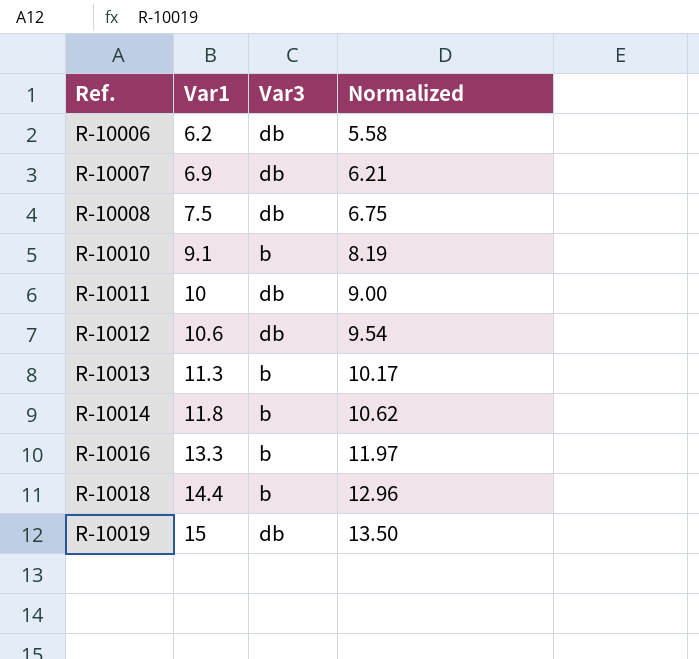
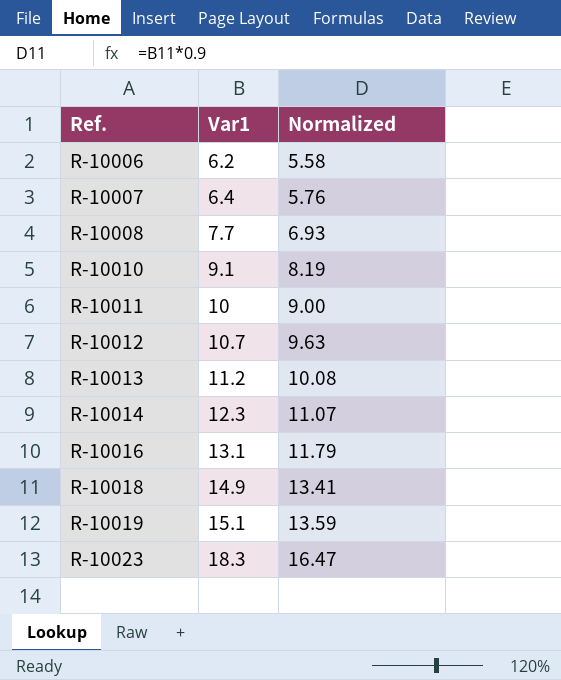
column Var3 | position: 3 -> none
R-10007 | Var1: 6.9 -> 6.4
R-10007 | Normalized: 6.21 -> 5.76
R-10008 | Var1: 7.5 -> 7.7
R-10008 | Normalized: 6.75 -> 6.93
R-10012 | Var1: 10.6 -> 10.7
R-10012 | Normalized: 9.54 -> 9.63
R-10013 | Var1: 11.3 -> 11.2
R-10013 | Normalized: 10.17 -> 10.08
R-10014 | Var1: 11.8 -> 12.3
R-10014 | Normalized: 10.62 -> 11.07
R-10016 | Var1: 13.3 -> 13.1
R-10016 | Normalized: 11.97 -> 11.79
R-10018 | Var1: 14.4 -> 14.9
R-10018 | Normalized: 12.96 -> 13.41
R-10019 | Var1: 15 -> 15.1
R-10019 | Normalized: 13.50 -> 13.59
row R-10023: none -> 18.3 | 16.47

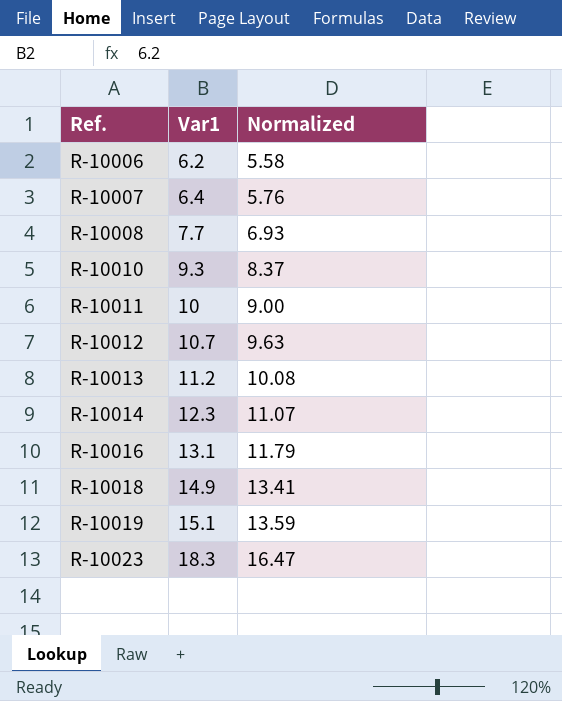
R-10010 | Var1: 9.1 -> 9.3
R-10010 | Normalized: 8.19 -> 8.37

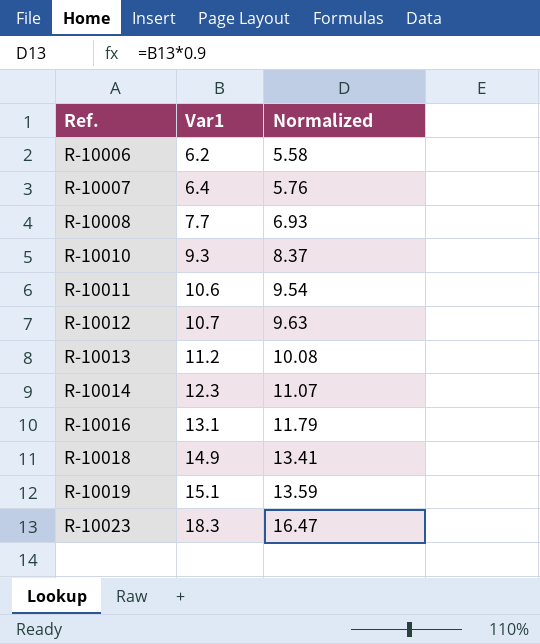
R-10011 | Var1: 10 -> 10.6
R-10011 | Normalized: 9.00 -> 9.54

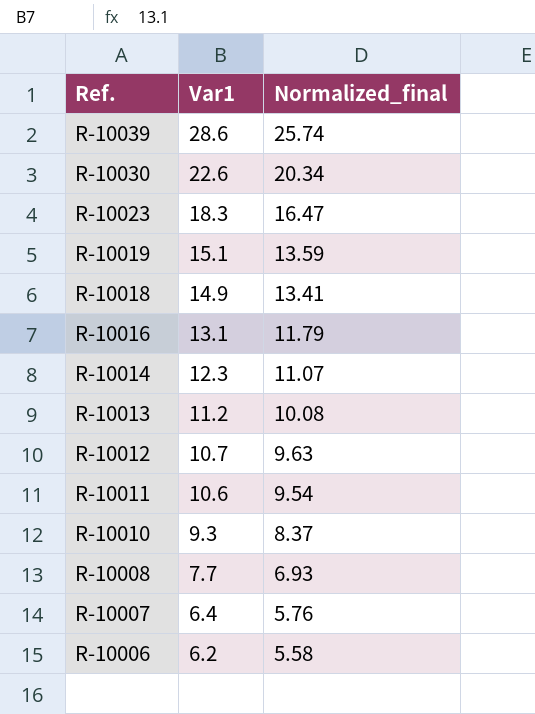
row order: Ref. ascending -> Ref. descending
column name: Normalized -> Normalized_final
row R-10039: none -> 28.6 | 25.74
row R-10030: none -> 22.6 | 20.34

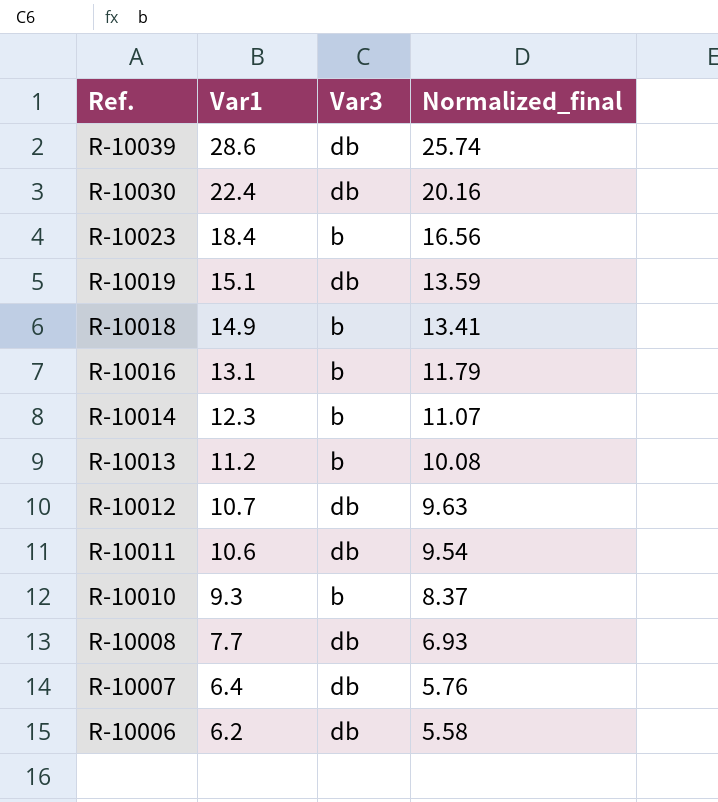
column Var3 | position: none -> 3
R-10030 | Var1: 22.6 -> 22.4
R-10030 | Normalized_final: 20.34 -> 20.16
R-10023 | Var1: 18.3 -> 18.4
R-10023 | Normalized_final: 16.47 -> 16.56

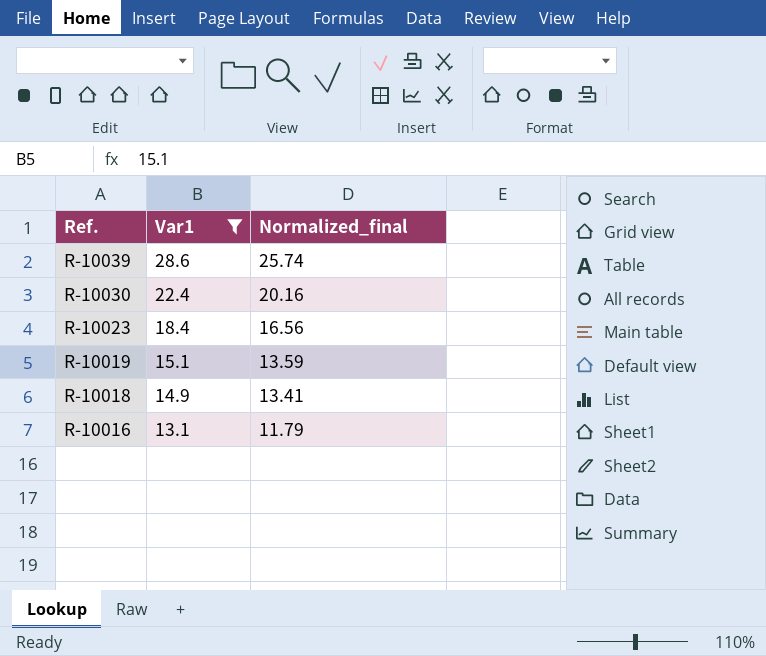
filter: none -> Var1 >= 13.1
column Var3 | position: 3 -> none

